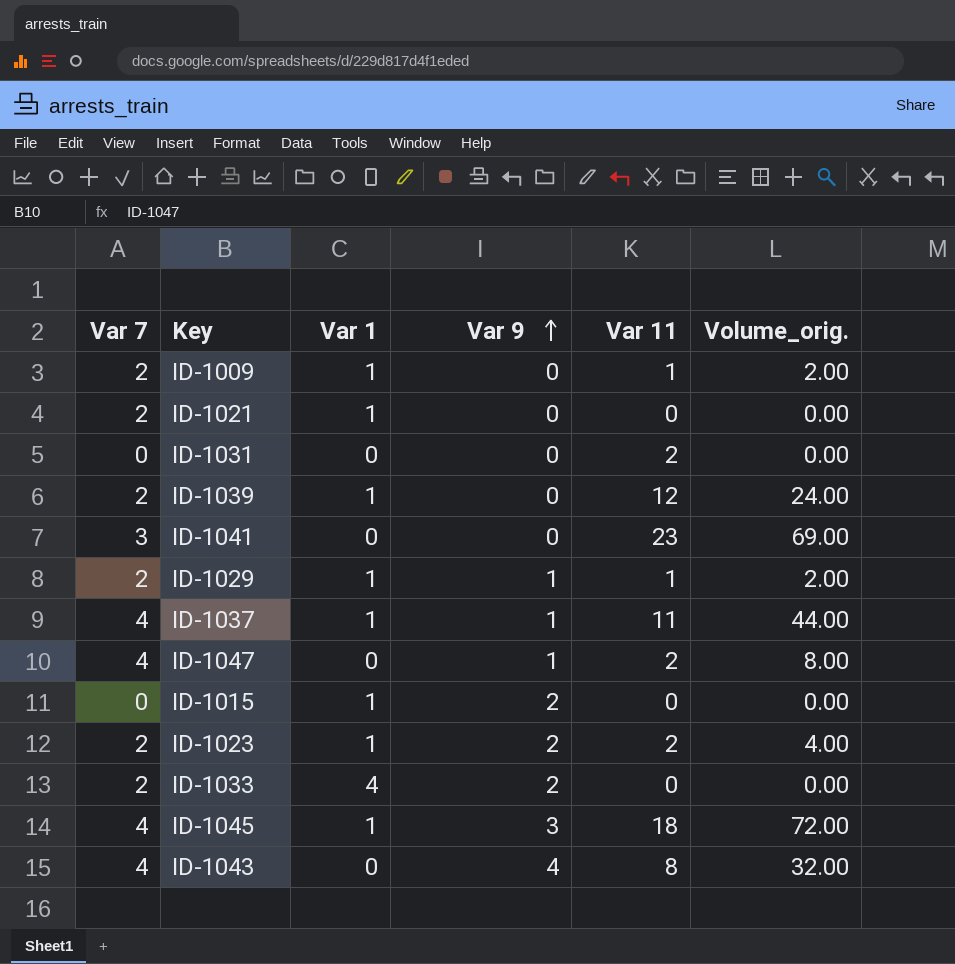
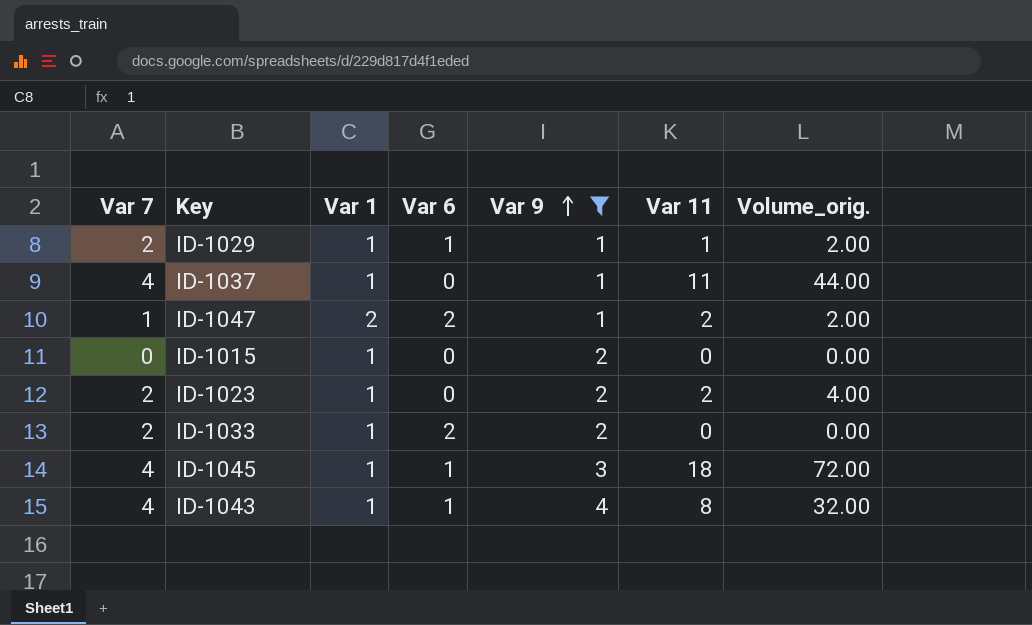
filter: none -> Var 9 != 0
column Var 6 | position: none -> 4
ID-1047 | Var 7: 4 -> 1
ID-1047 | Var 1: 0 -> 2
ID-1047 | Volume_orig.: 8.00 -> 2.00
ID-1033 | Var 1: 4 -> 1
ID-1043 | Var 1: 0 -> 1

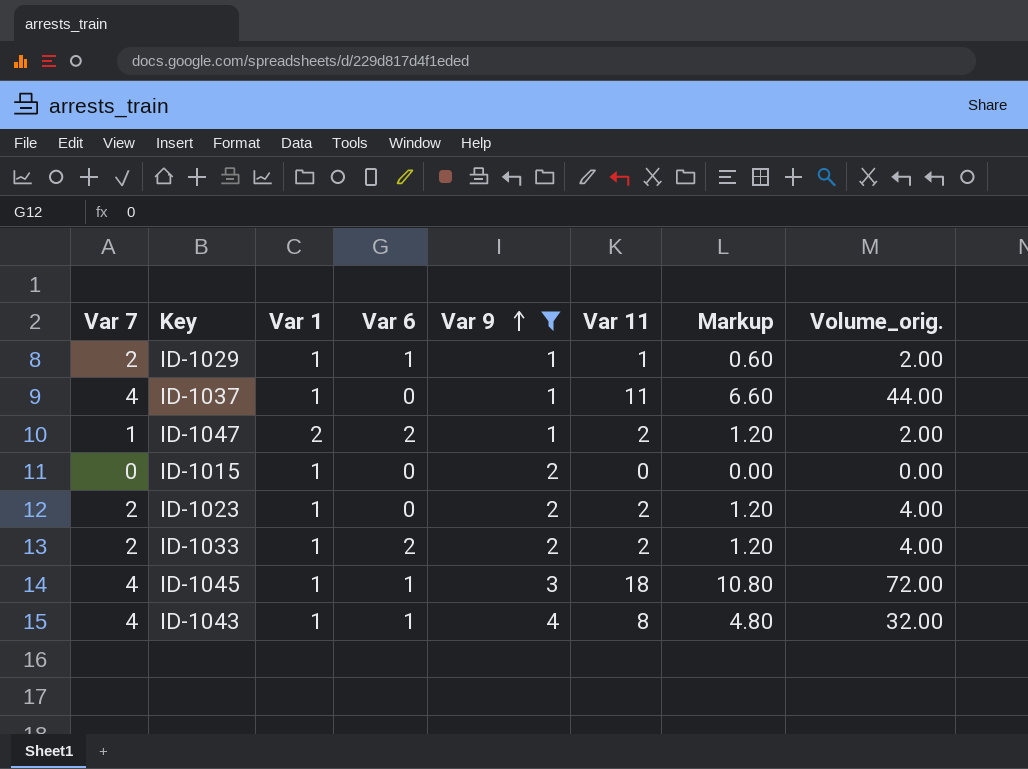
column Markup | formula: none -> [Var 11] * 0.6
ID-1033 | Var 11: 0 -> 2
ID-1033 | Volume_orig.: 0.00 -> 4.00

